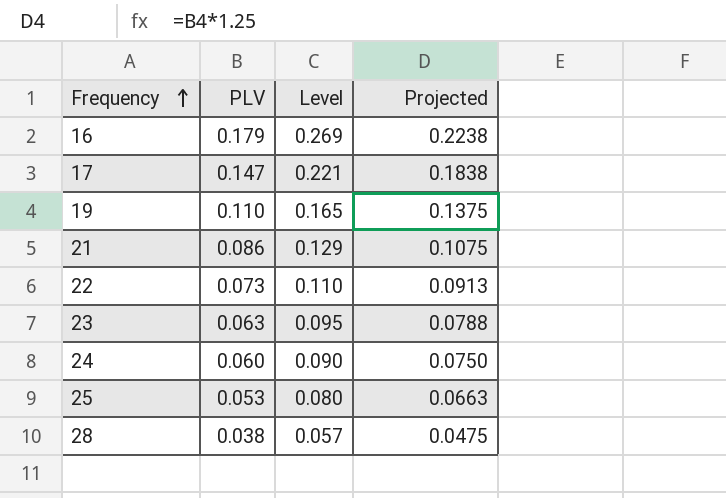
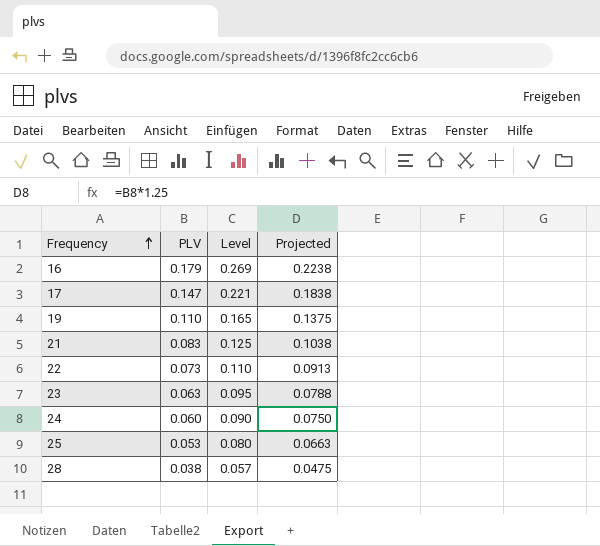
21 | PLV: 0.086 -> 0.083
21 | Level: 0.129 -> 0.125
21 | Projected: 0.1075 -> 0.1038

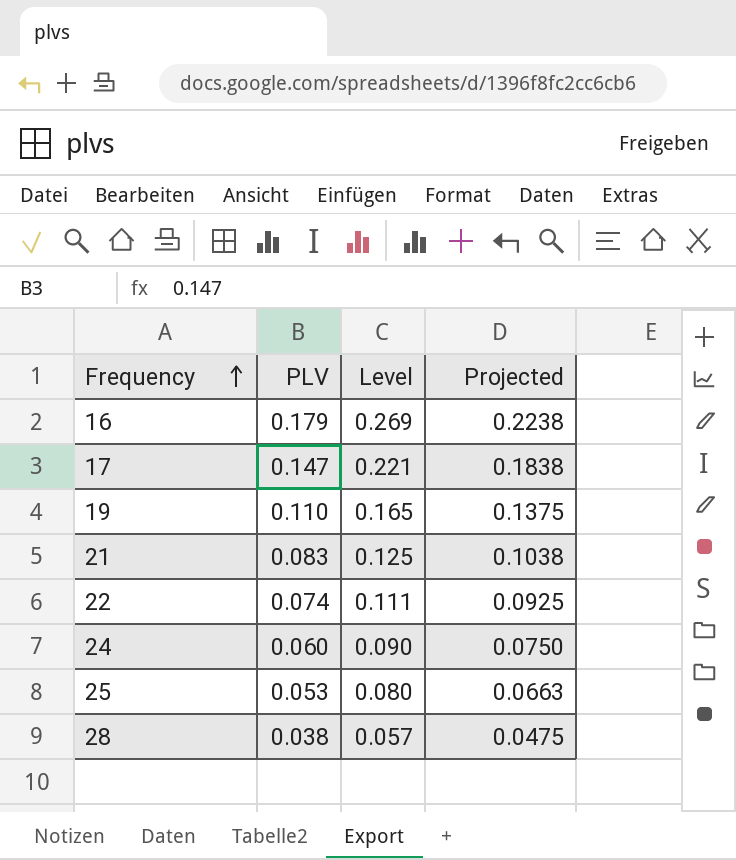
row 23: 0.063 | 0.095 | 0.0788 -> none
22 | PLV: 0.073 -> 0.074
22 | Level: 0.110 -> 0.111
22 | Projected: 0.0913 -> 0.0925

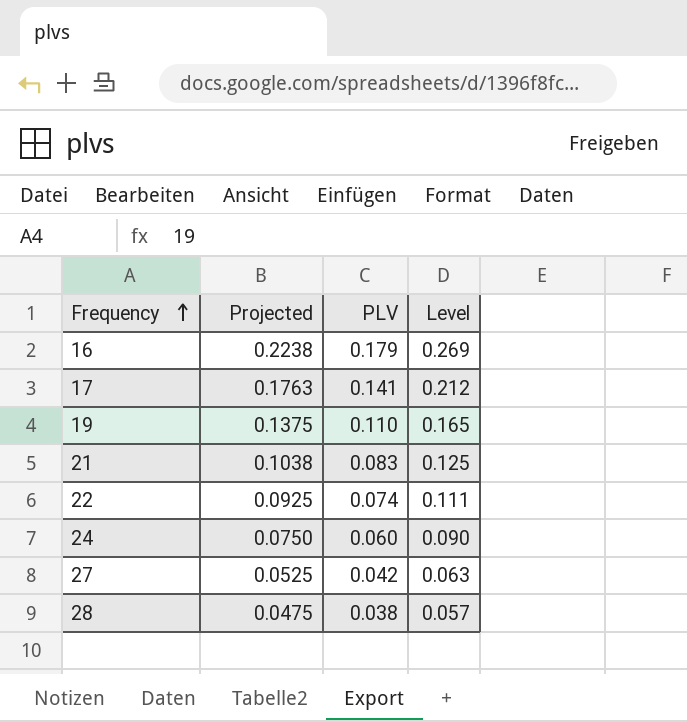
column Projected | position: 4 -> 2
row 25: 0.053 | 0.080 | 0.0663 -> none
17 | Projected: 0.1838 -> 0.1763
17 | PLV: 0.147 -> 0.141
17 | Level: 0.221 -> 0.212
row 27: none -> 0.0525 | 0.042 | 0.063

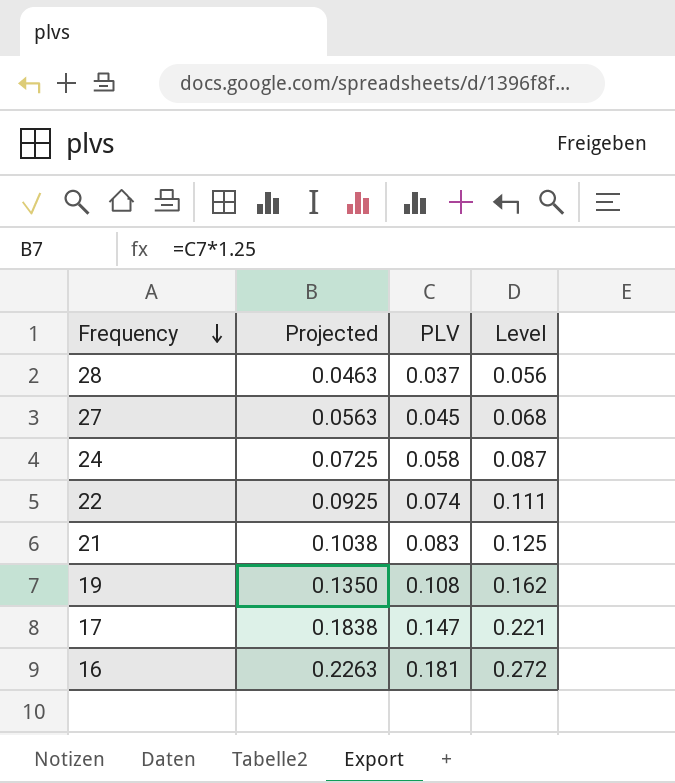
row order: Frequency ascending -> Frequency descending
28 | Projected: 0.0475 -> 0.0463
28 | PLV: 0.038 -> 0.037
28 | Level: 0.057 -> 0.056
27 | Projected: 0.0525 -> 0.0563
27 | PLV: 0.042 -> 0.045
27 | Level: 0.063 -> 0.068
24 | Projected: 0.0750 -> 0.0725
24 | PLV: 0.060 -> 0.058
24 | Level: 0.090 -> 0.087
19 | Projected: 0.1375 -> 0.1350
19 | PLV: 0.110 -> 0.108
19 | Level: 0.165 -> 0.162
17 | Projected: 0.1763 -> 0.1838
17 | PLV: 0.141 -> 0.147
17 | Level: 0.212 -> 0.221
16 | Projected: 0.2238 -> 0.2263
16 | PLV: 0.179 -> 0.181
16 | Level: 0.269 -> 0.272

